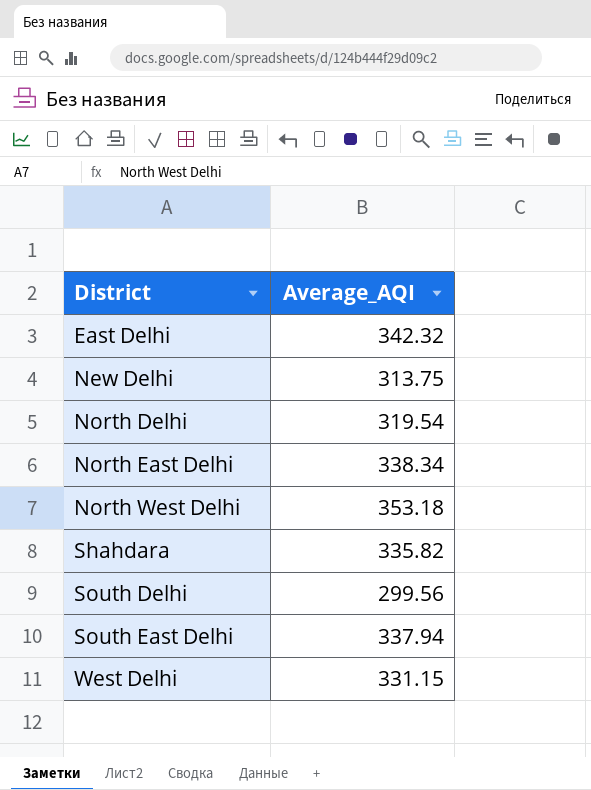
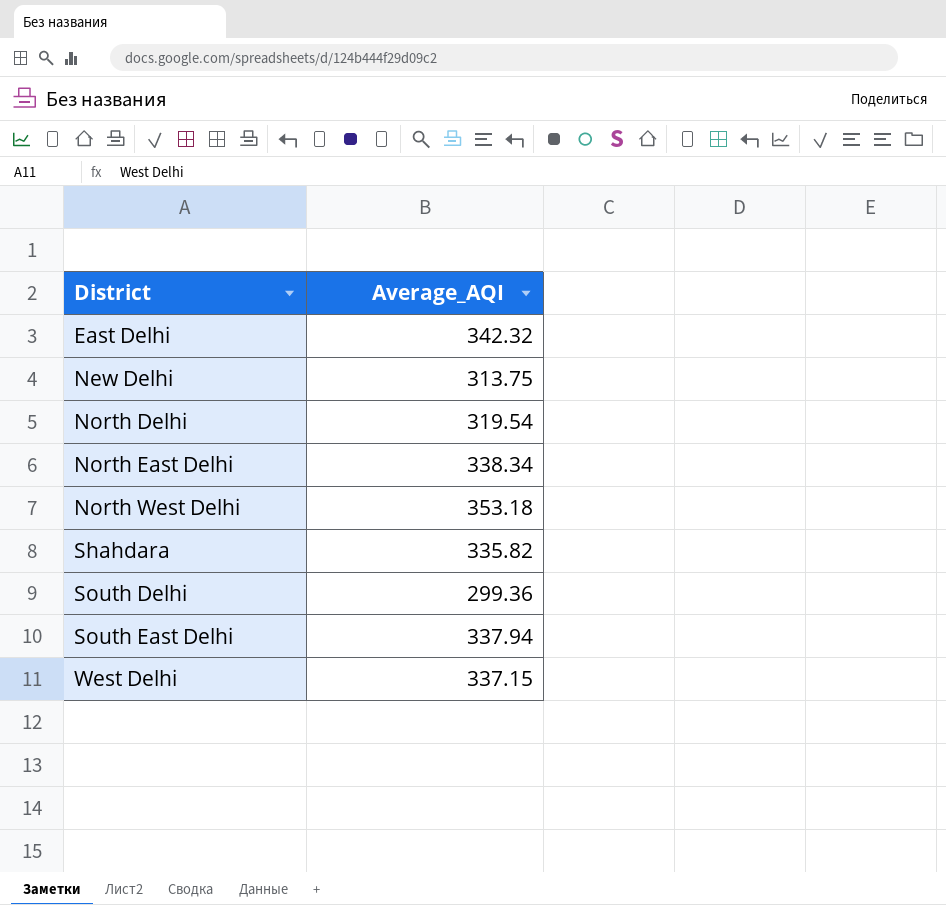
South Delhi | Average_AQI: 299.56 -> 299.36
West Delhi | Average_AQI: 331.15 -> 337.15

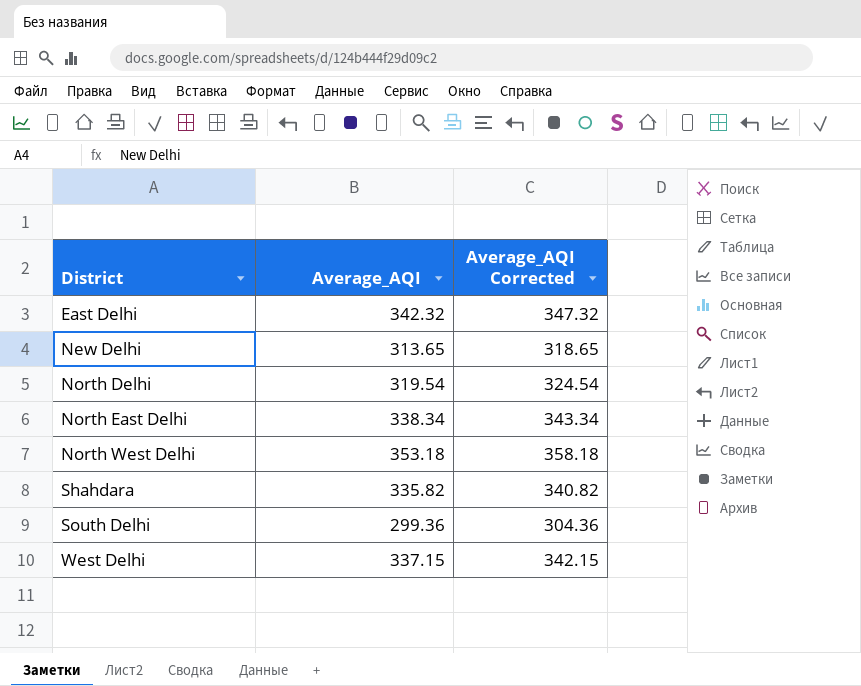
column Average_AQI Corrected | formula: none -> [Average_AQI] + 5
row South East Delhi: 337.94 -> none
New Delhi | Average_AQI: 313.75 -> 313.65

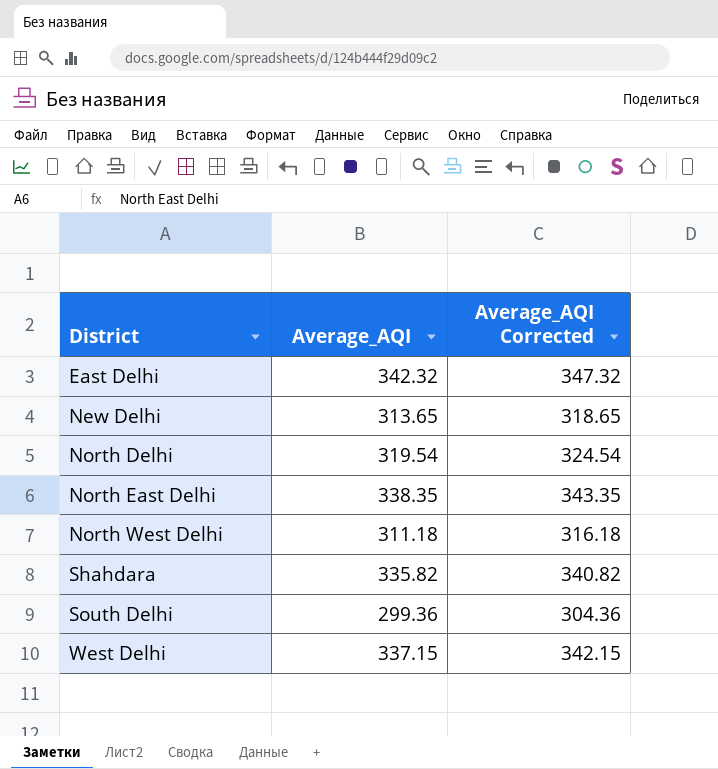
North East Delhi | Average_AQI: 338.34 -> 338.35
North East Delhi | Average_AQI Corrected: 343.34 -> 343.35
North West Delhi | Average_AQI: 353.18 -> 311.18
North West Delhi | Average_AQI Corrected: 358.18 -> 316.18

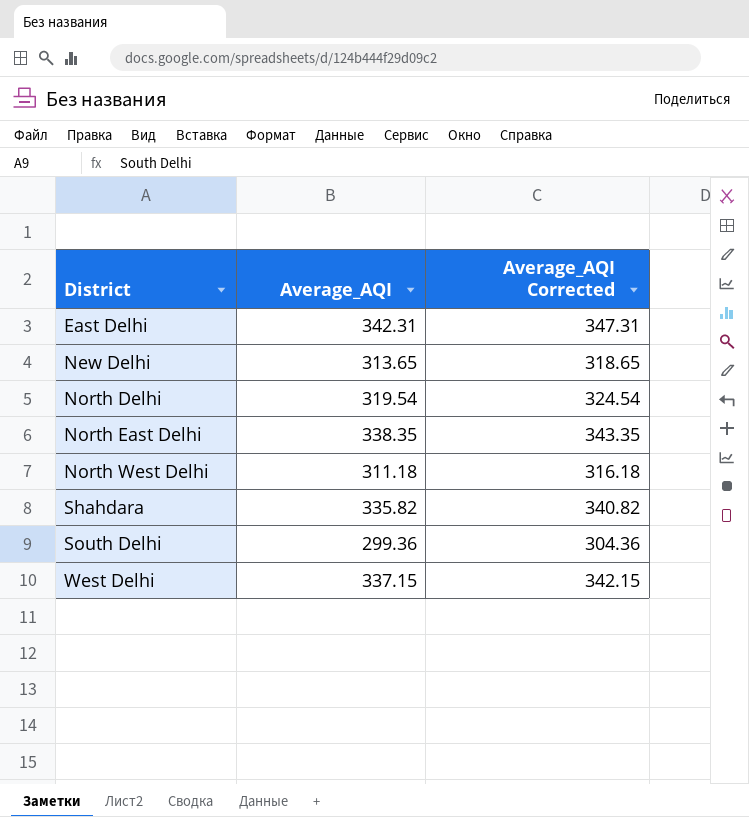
East Delhi | Average_AQI: 342.32 -> 342.31
East Delhi | Average_AQI Corrected: 347.32 -> 347.31

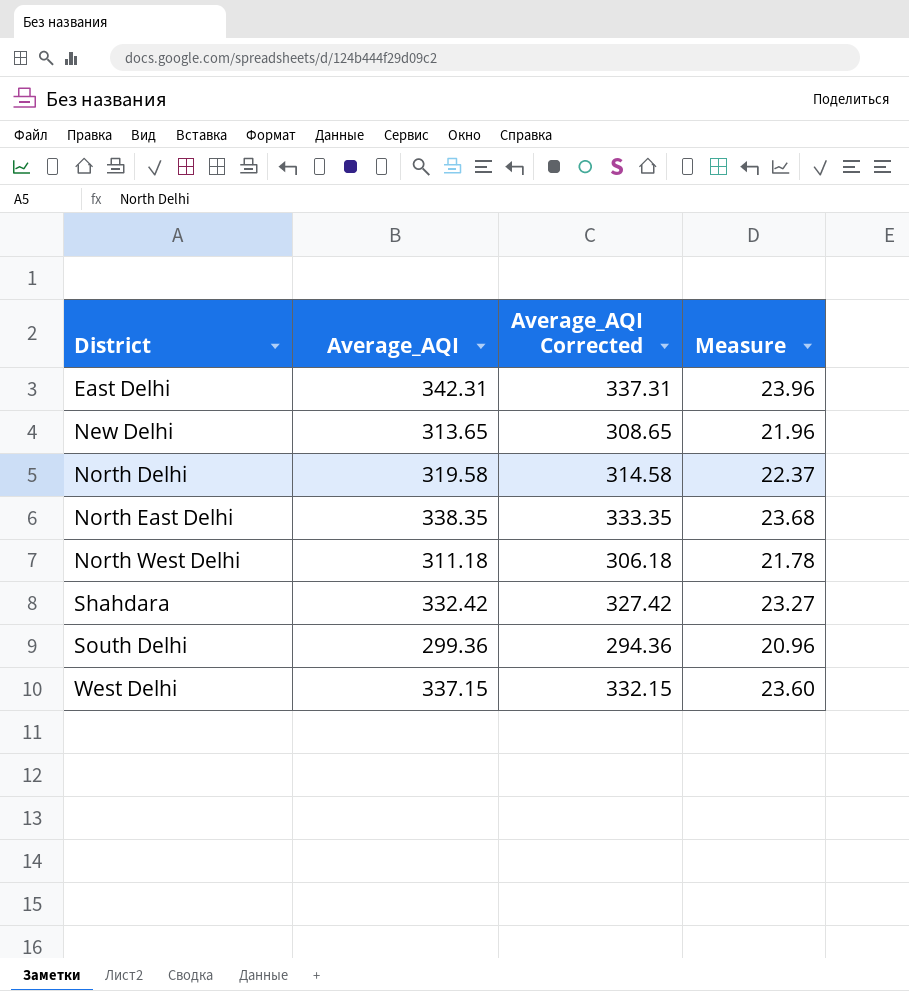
column Average_AQI Corrected | formula: [Average_AQI] + 5 -> [Average_AQI] - 5
column Measure | formula: none -> [Average_AQI] * 0.07
North Delhi | Average_AQI: 319.54 -> 319.58
Shahdara | Average_AQI: 335.82 -> 332.42

